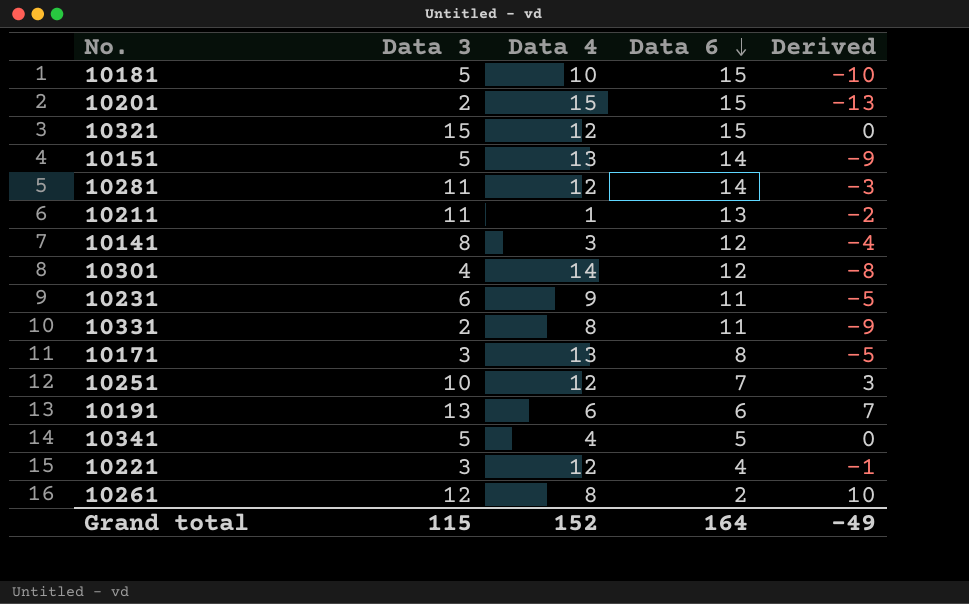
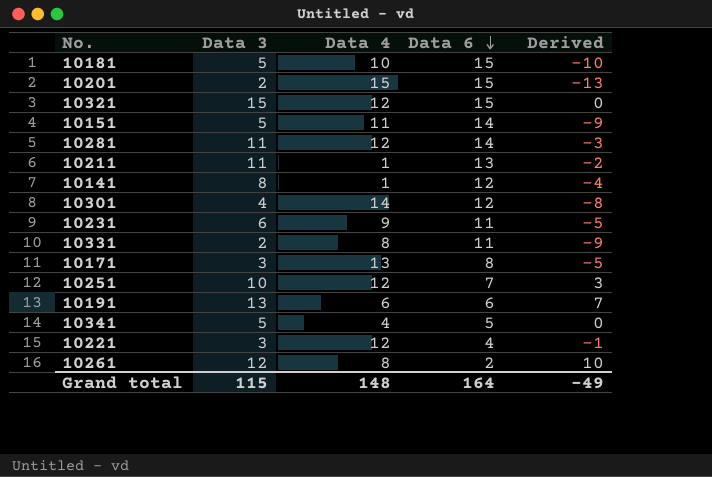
10151 | Data 4: 13 -> 11
10141 | Data 4: 3 -> 1
Grand total | Data 4: 152 -> 148

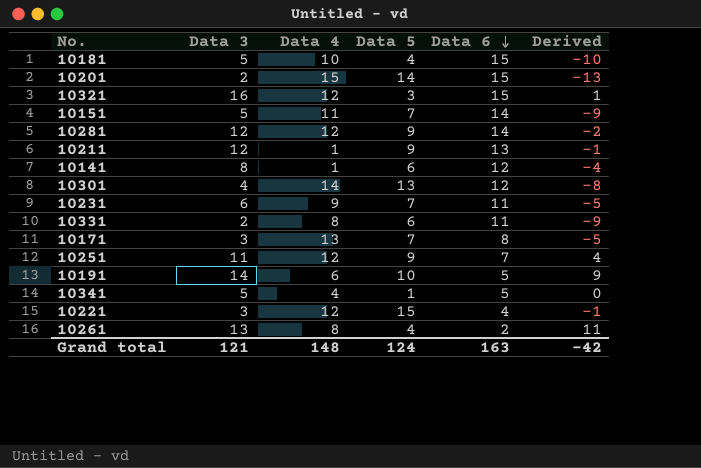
column Data 5 | position: none -> 4
10321 | Data 3: 15 -> 16
10321 | Derived: 0 -> 1
10281 | Data 3: 11 -> 12
10281 | Derived: -3 -> -2
10211 | Data 3: 11 -> 12
10211 | Derived: -2 -> -1
10251 | Data 3: 10 -> 11
10251 | Derived: 3 -> 4
10191 | Data 3: 13 -> 14
10191 | Data 6: 6 -> 5
10191 | Derived: 7 -> 9
10261 | Data 3: 12 -> 13
10261 | Derived: 10 -> 11
Grand total | Data 3: 115 -> 121
Grand total | Data 6: 164 -> 163
Grand total | Derived: -49 -> -42

